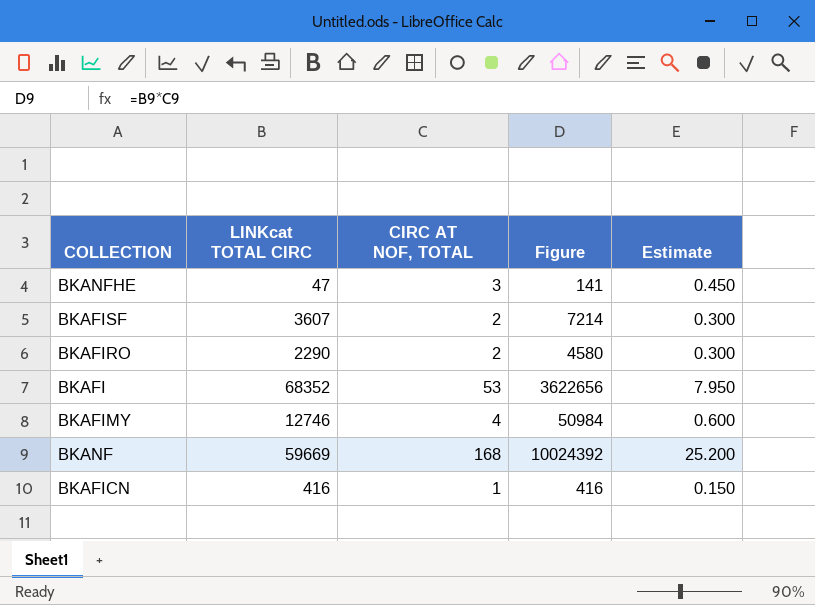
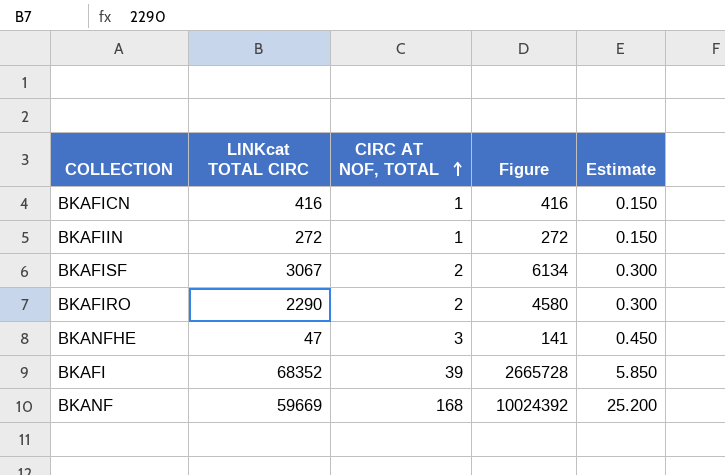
row order: none -> CIRC AT NOF, TOTAL ascending
row BKAFIMY: 12746 | 4 | 50984 | 0.600 -> none
row BKAFIIN: none -> 272 | 1 | 272 | 0.150
BKAFISF | LINKcat TOTAL CIRC: 3607 -> 3067
BKAFISF | Figure: 7214 -> 6134
BKAFI | CIRC AT NOF, TOTAL: 53 -> 39
BKAFI | Figure: 3622656 -> 2665728
BKAFI | Estimate: 7.950 -> 5.850

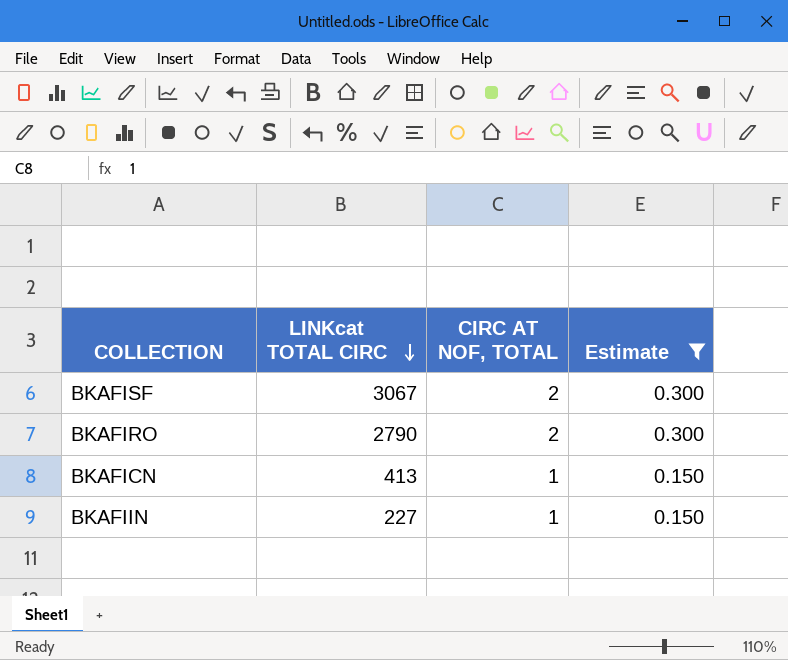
filter: none -> Estimate <= 0.300
row order: CIRC AT NOF, TOTAL ascending -> LINKcat TOTAL CIRC descending
column Figure | formula: [LINKcat TOTAL CIRC] * [CIRC AT NOF, TOTAL] -> none
BKAFIRO | LINKcat TOTAL CIRC: 2290 -> 2790
BKAFICN | LINKcat TOTAL CIRC: 416 -> 413
BKAFIIN | LINKcat TOTAL CIRC: 272 -> 227

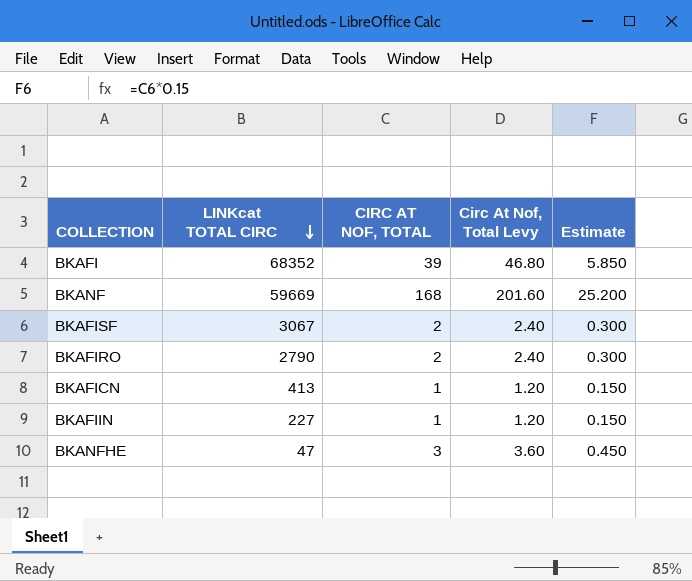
filter: Estimate <= 0.300 -> none
column Circ At Nof, Total Levy | formula: none -> [CIRC AT NOF, TOTAL] * 1.2

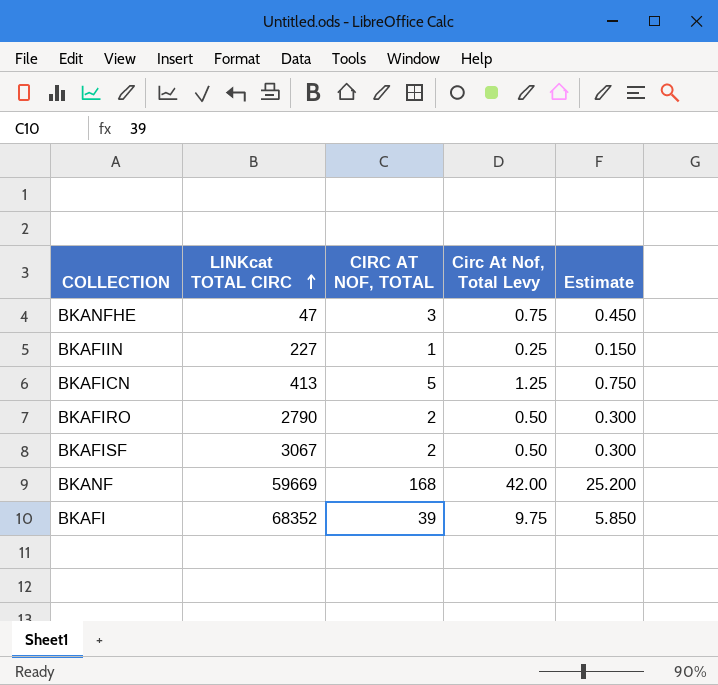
row order: LINKcat TOTAL CIRC descending -> LINKcat TOTAL CIRC ascending
column Circ At Nof, Total Levy | formula: [CIRC AT NOF, TOTAL] * 1.2 -> [CIRC AT NOF, TOTAL] * 0.25
BKAFICN | CIRC AT NOF, TOTAL: 1 -> 5
BKAFICN | Estimate: 0.150 -> 0.750

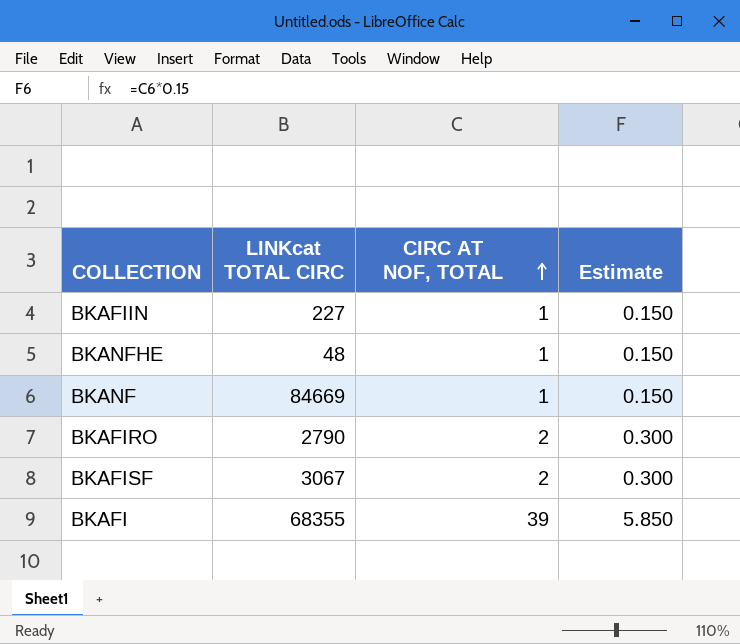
row order: LINKcat TOTAL CIRC ascending -> CIRC AT NOF, TOTAL ascending
column Circ At Nof, Total Levy | formula: [CIRC AT NOF, TOTAL] * 0.25 -> none
row BKAFICN: 413 | 5 | 1.25 | 0.750 -> none
BKANFHE | LINKcat TOTAL CIRC: 47 -> 48
BKANFHE | CIRC AT NOF, TOTAL: 3 -> 1
BKANFHE | Estimate: 0.450 -> 0.150
BKANF | LINKcat TOTAL CIRC: 59669 -> 84669
BKANF | CIRC AT NOF, TOTAL: 168 -> 1
BKANF | Estimate: 25.200 -> 0.150
BKAFI | LINKcat TOTAL CIRC: 68352 -> 68355

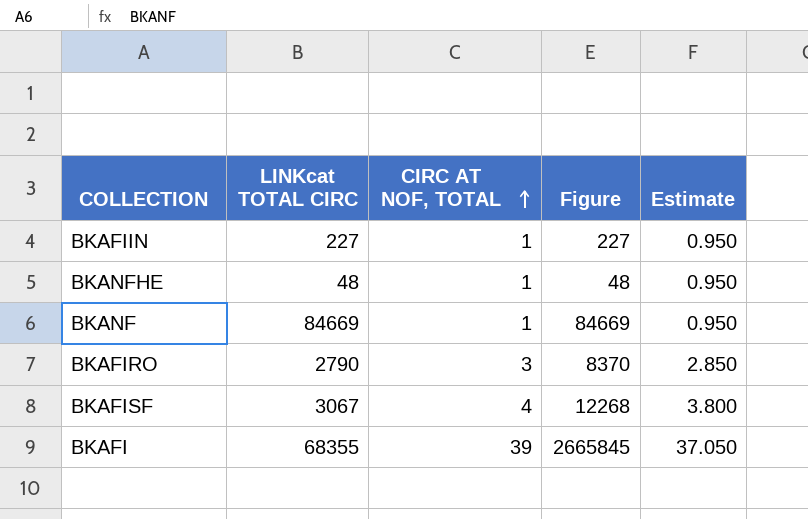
column Figure | formula: none -> [LINKcat TOTAL CIRC] * [CIRC AT NOF, TOTAL]
column Estimate | formula: [CIRC AT NOF, TOTAL] * 0.15 -> [CIRC AT NOF, TOTAL] * 0.95
BKAFIRO | CIRC AT NOF, TOTAL: 2 -> 3
BKAFISF | CIRC AT NOF, TOTAL: 2 -> 4

